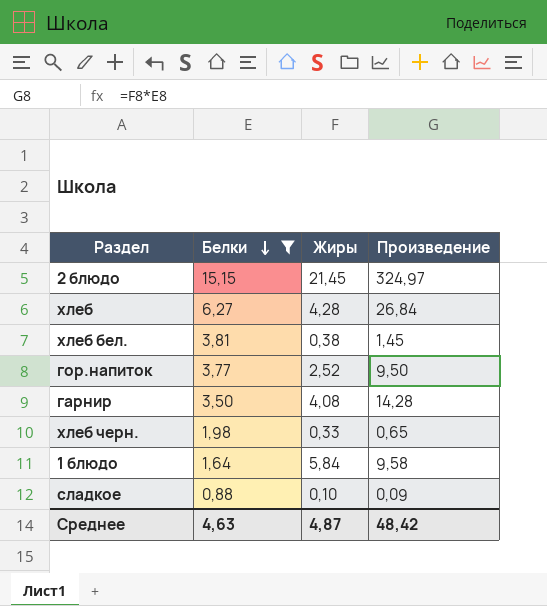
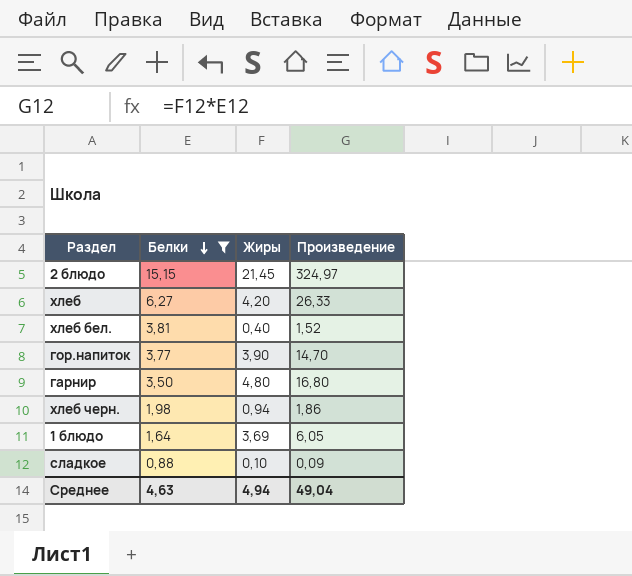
хлеб | Жиры: 4,28 -> 4,20
хлеб | Произведение: 26,84 -> 26,33
хлеб бел. | Жиры: 0,38 -> 0,40
хлеб бел. | Произведение: 1,45 -> 1,52
гор.напиток | Жиры: 2,52 -> 3,90
гор.напиток | Произведение: 9,50 -> 14,70
гарнир | Жиры: 4,08 -> 4,80
гарнир | Произведение: 14,28 -> 16,80
хлеб черн. | Жиры: 0,33 -> 0,94
хлеб черн. | Произведение: 0,65 -> 1,86
1 блюдо | Жиры: 5,84 -> 3,69
1 блюдо | Произведение: 9,58 -> 6,05
Среднее | Жиры: 4,87 -> 4,94
Среднее | Произведение: 48,42 -> 49,04

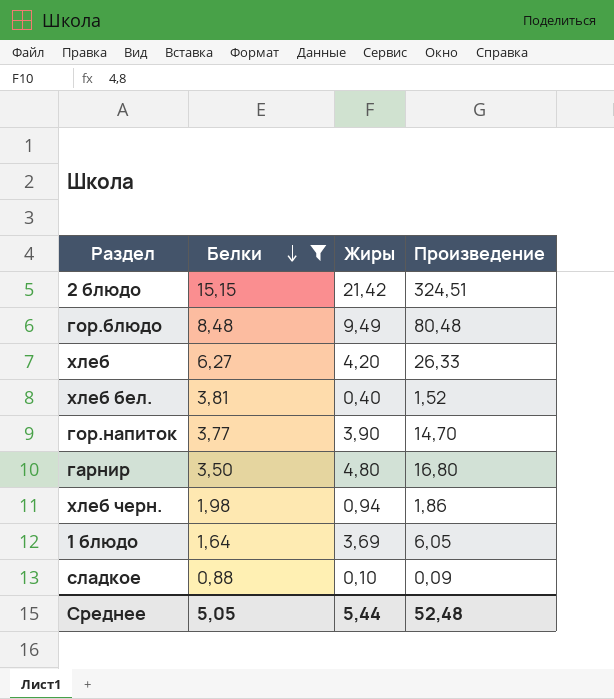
2 блюдо | Жиры: 21,45 -> 21,42
2 блюдо | Произведение: 324,97 -> 324,51
row гор.блюдо: none -> 8,48 | 9,49 | 80,48
Среднее | Белки: 4,63 -> 5,05
Среднее | Жиры: 4,94 -> 5,44
Среднее | Произведение: 49,04 -> 52,48

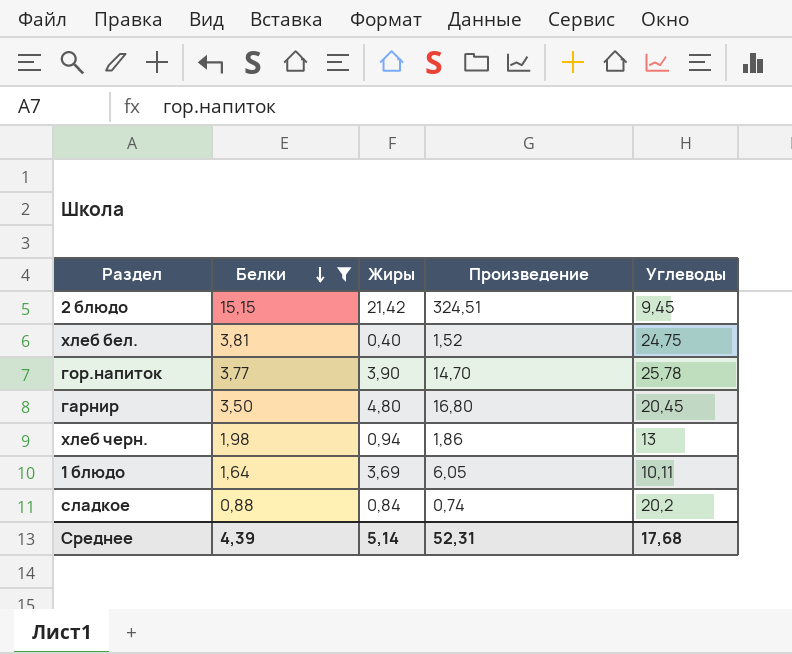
column Углеводы | position: none -> 5
row гор.блюдо: 8,48 | 9,49 | 80,48 -> none
row хлеб: 6,27 | 4,20 | 26,33 -> none
сладкое | Жиры: 0,10 -> 0,84
сладкое | Произведение: 0,09 -> 0,74
Среднее | Белки: 5,05 -> 4,39
Среднее | Жиры: 5,44 -> 5,14
Среднее | Произведение: 52,48 -> 52,31

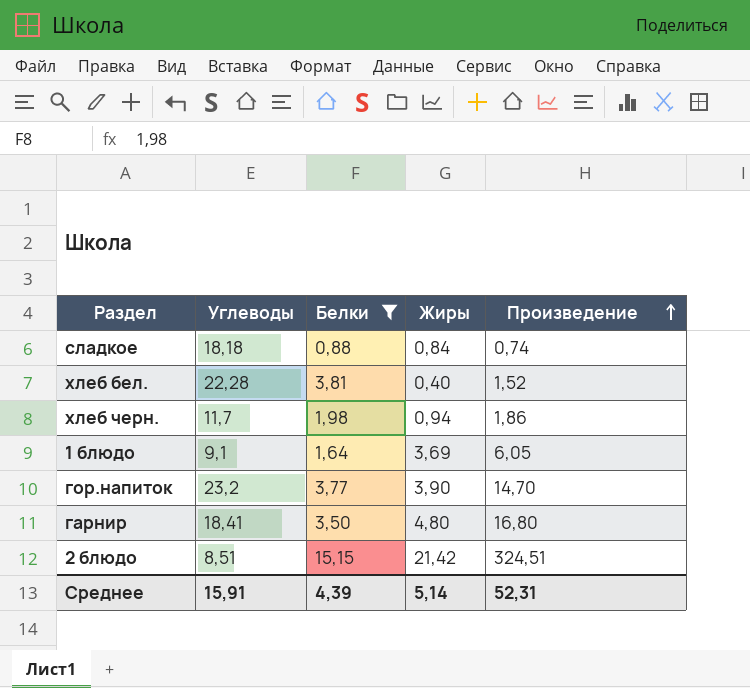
row order: Белки descending -> Произведение ascending
column Углеводы | position: 5 -> 2
сладкое | Углеводы: 20,2 -> 18,18
хлеб бел. | Углеводы: 24,75 -> 22,28
хлеб черн. | Углеводы: 13 -> 11,7
1 блюдо | Углеводы: 10,11 -> 9,1
гор.напиток | Углеводы: 25,78 -> 23,2
гарнир | Углеводы: 20,45 -> 18,41
2 блюдо | Углеводы: 9,45 -> 8,51
Среднее | Углеводы: 17,68 -> 15,91

